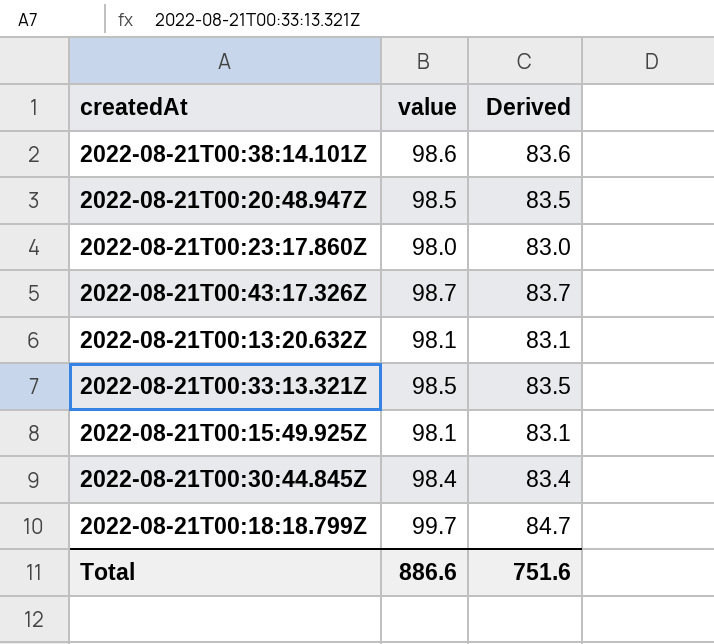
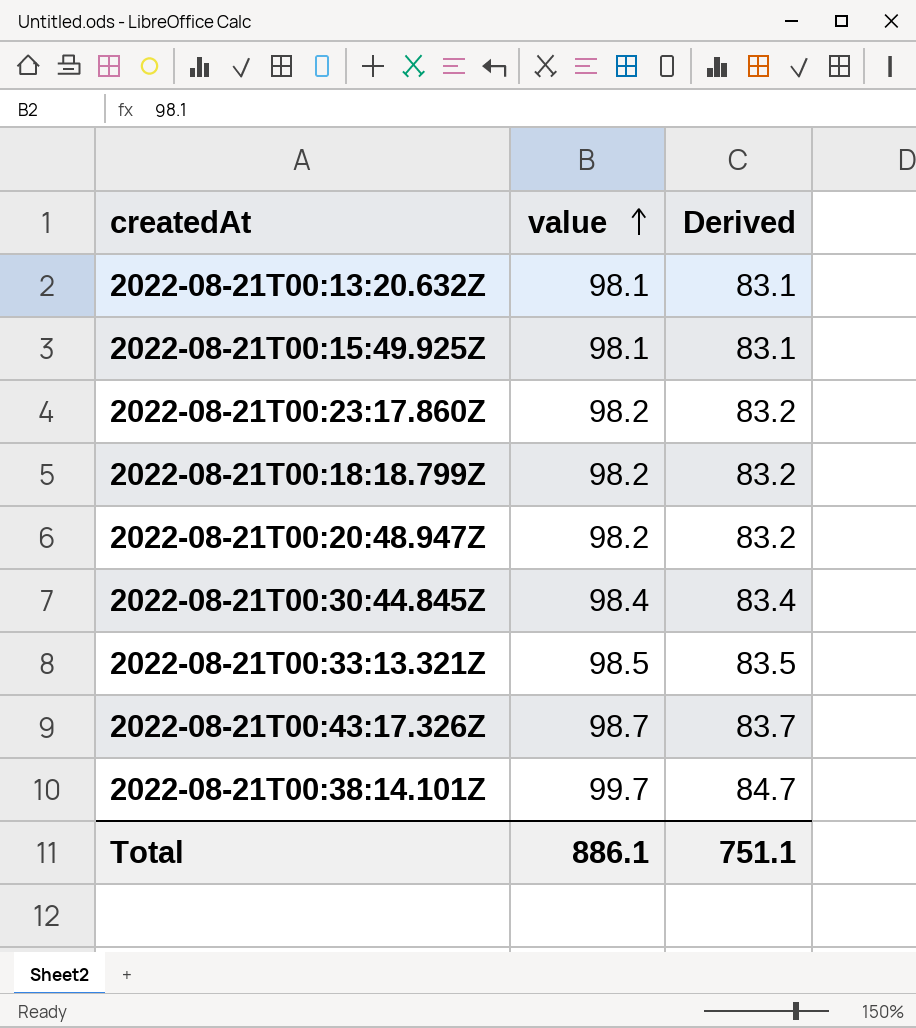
row order: none -> value ascending
2022-08-21T00:23:17.860Z | value: 98.0 -> 98.2
2022-08-21T00:23:17.860Z | Derived: 83.0 -> 83.2
2022-08-21T00:18:18.799Z | value: 99.7 -> 98.2
2022-08-21T00:18:18.799Z | Derived: 84.7 -> 83.2
2022-08-21T00:20:48.947Z | value: 98.5 -> 98.2
2022-08-21T00:20:48.947Z | Derived: 83.5 -> 83.2
2022-08-21T00:38:14.101Z | value: 98.6 -> 99.7
2022-08-21T00:38:14.101Z | Derived: 83.6 -> 84.7
Total | value: 886.6 -> 886.1
Total | Derived: 751.6 -> 751.1

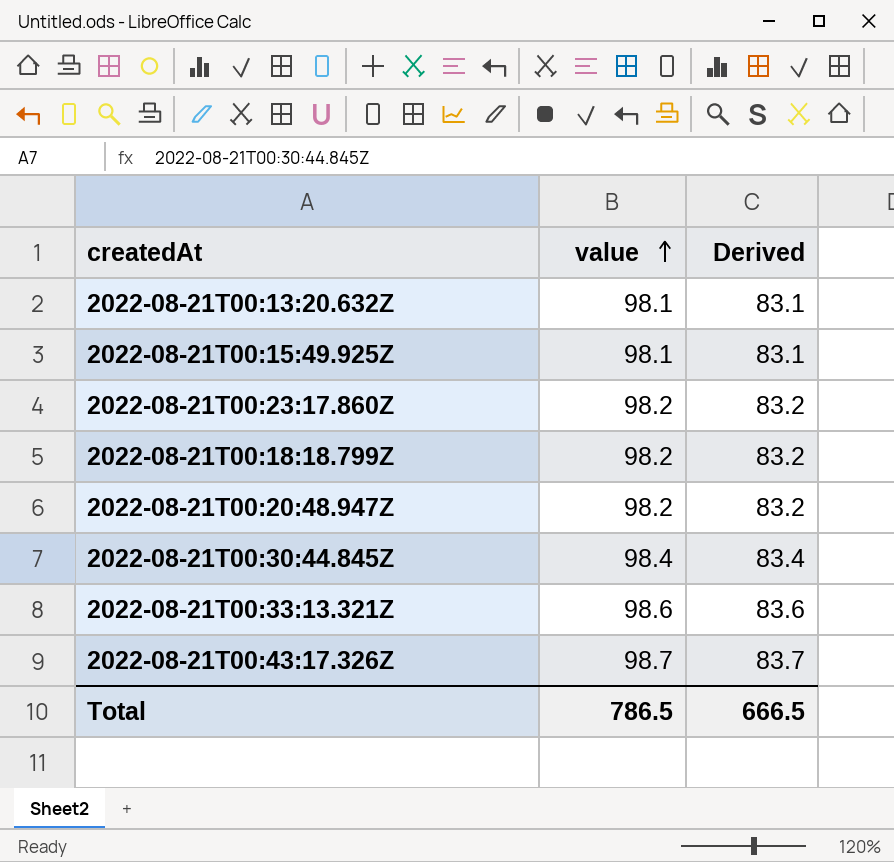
row 2022-08-21T00:38:14.101Z: 99.7 | 84.7 -> none
2022-08-21T00:33:13.321Z | value: 98.5 -> 98.6
2022-08-21T00:33:13.321Z | Derived: 83.5 -> 83.6
Total | value: 886.1 -> 786.5
Total | Derived: 751.1 -> 666.5

